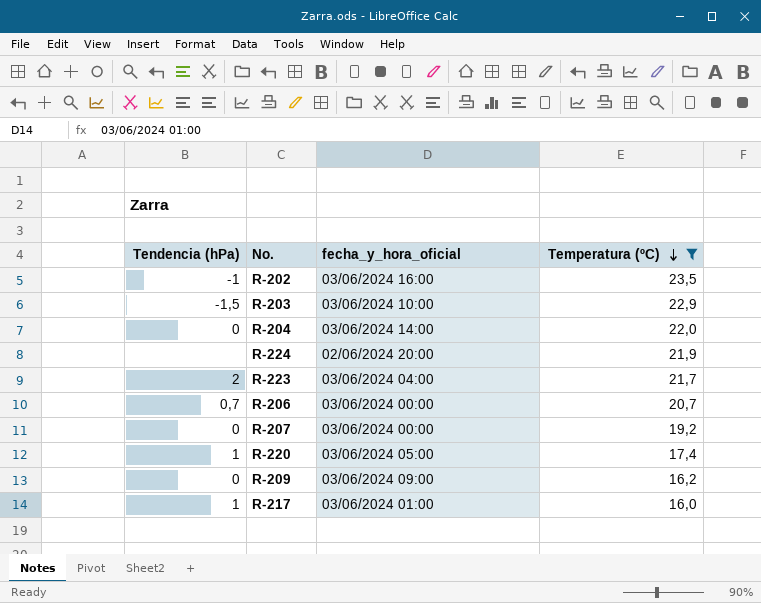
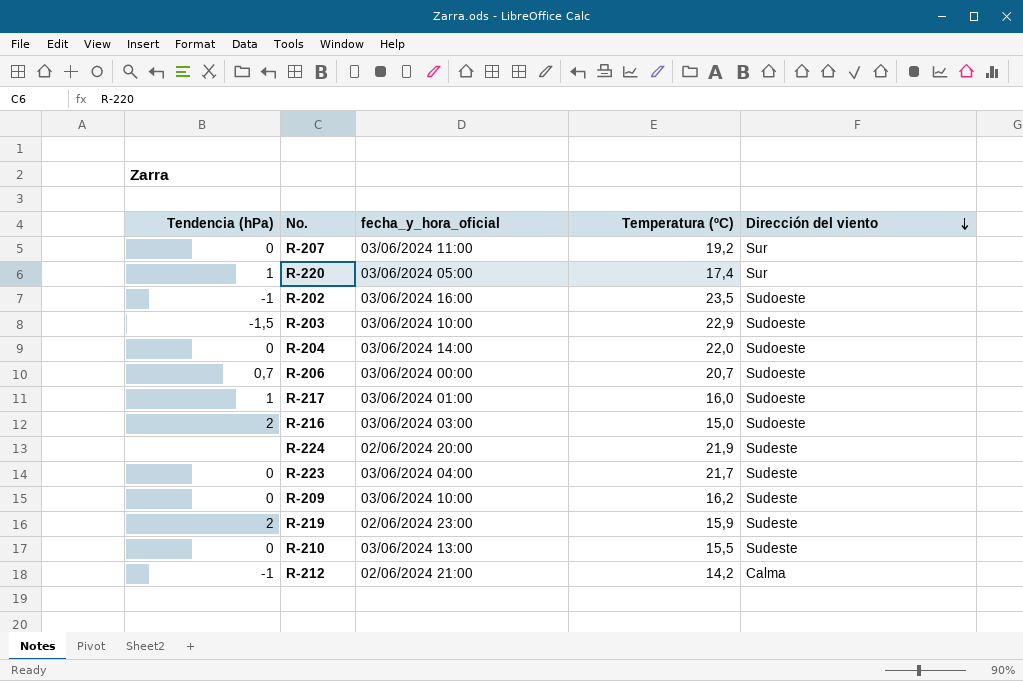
filter: Temperatura (ºC) >= 16,0 -> none
row order: Temperatura (ºC) descending -> Dirección del viento descending
column Dirección del viento | position: none -> 5
R-207 | fecha_y_hora_oficial: 03/06/2024 00:00 -> 03/06/2024 11:00
R-223 | Tendencia (hPa): 2 -> 0
R-209 | fecha_y_hora_oficial: 03/06/2024 09:00 -> 03/06/2024 10:00

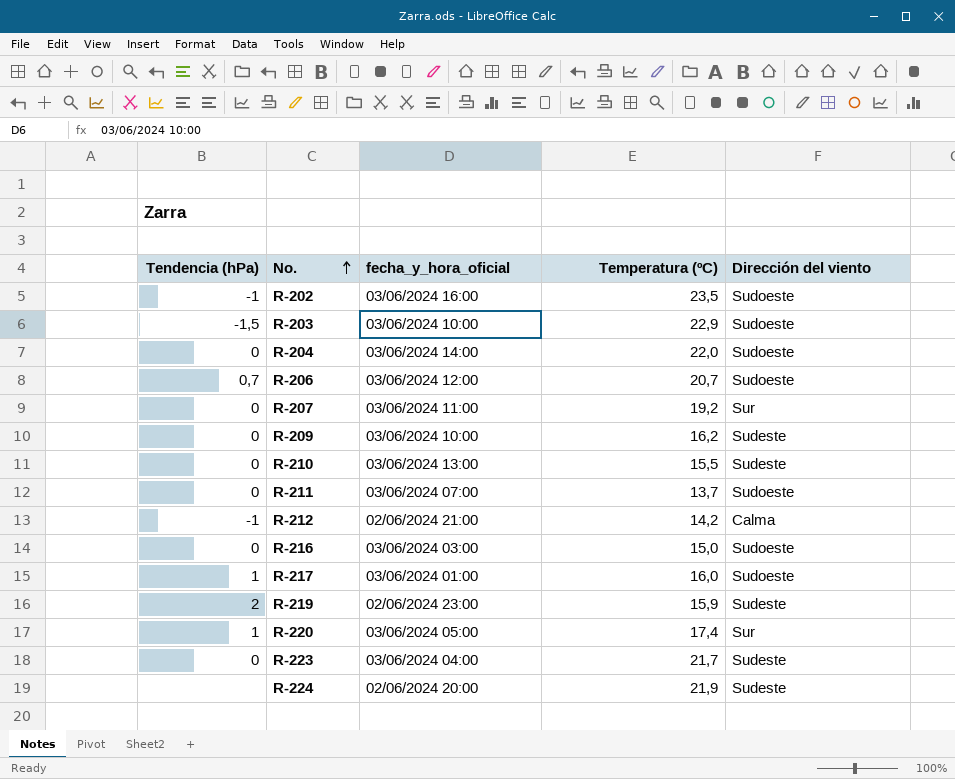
row order: Dirección del viento descending -> No. ascending
R-206 | fecha_y_hora_oficial: 03/06/2024 00:00 -> 03/06/2024 12:00
row R-211: none -> 0 | 03/06/2024 07:00 | 13,7 | Sudoeste
R-216 | Tendencia (hPa): 2 -> 0

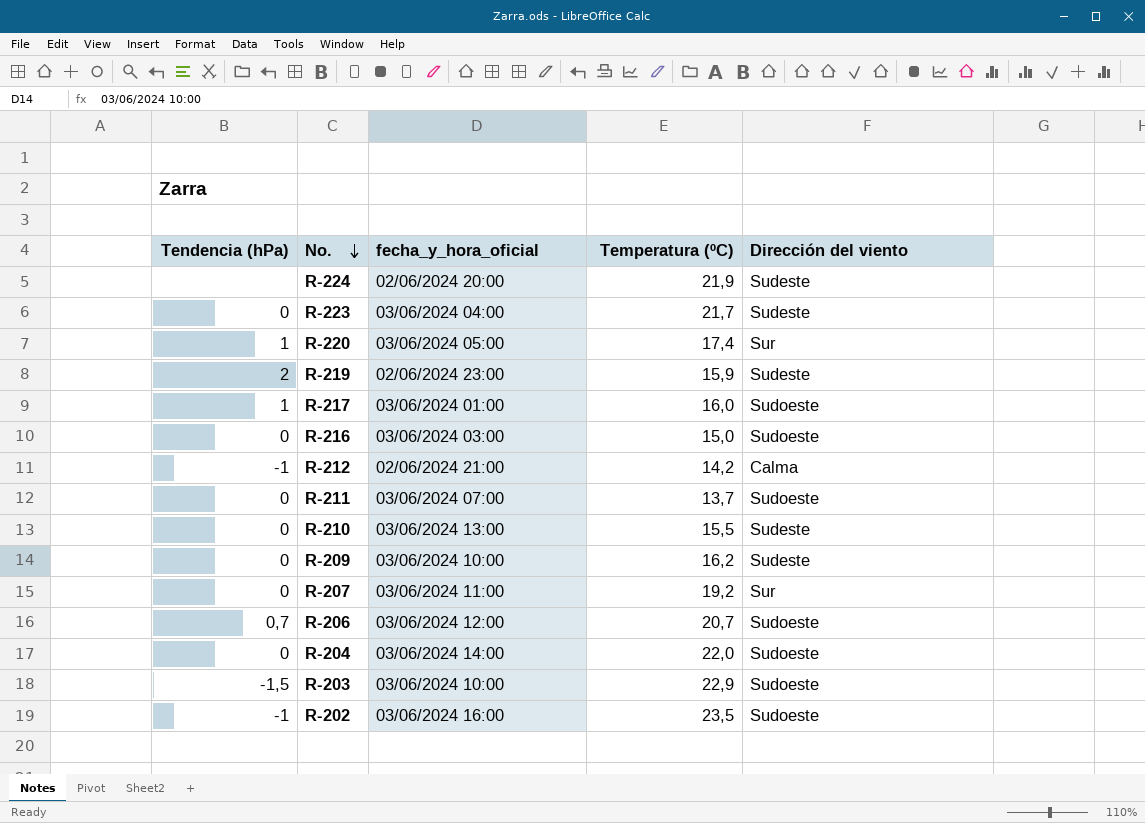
row order: No. ascending -> No. descending

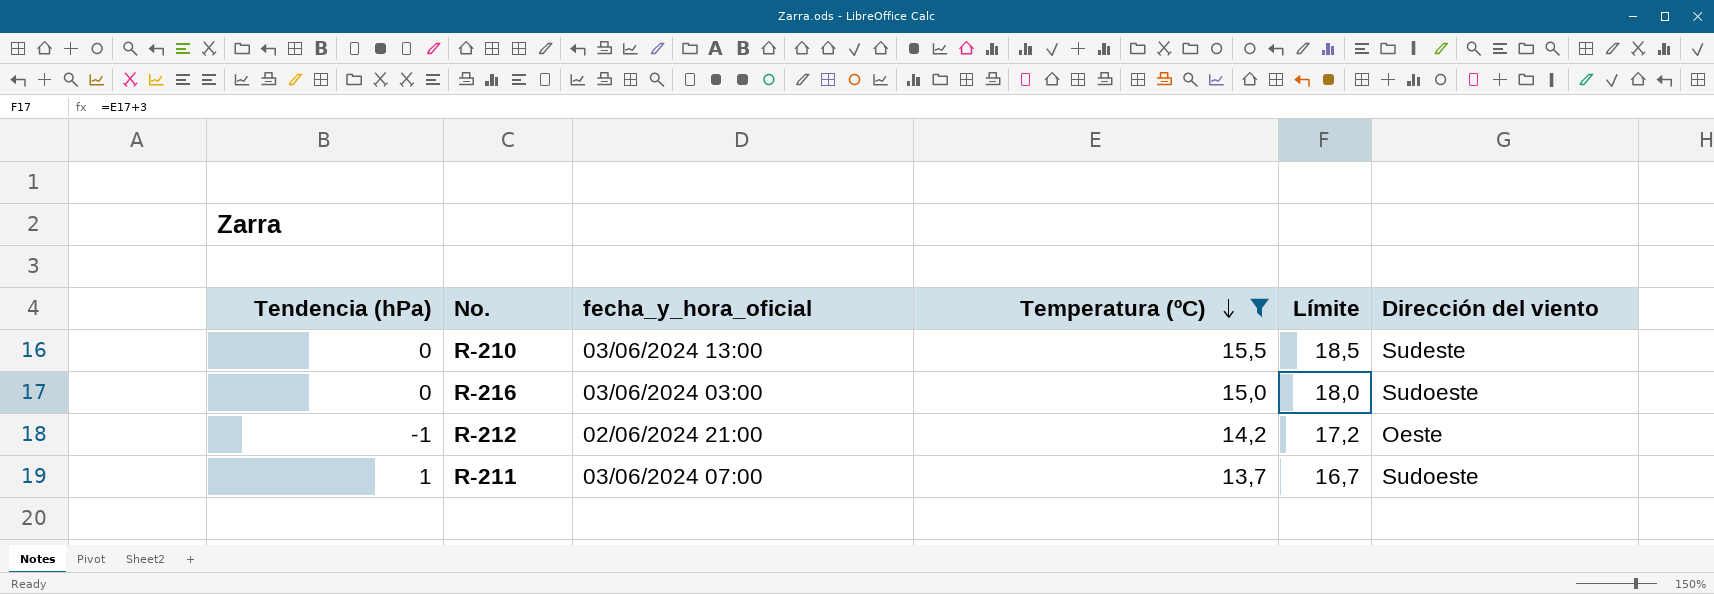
filter: none -> Temperatura (ºC) <= 15,5
row order: No. descending -> Temperatura (ºC) descending
column Límite | formula: none -> [Temperatura (ºC)] + 3
R-212 | Dirección del viento: Calma -> Oeste
R-211 | Tendencia (hPa): 0 -> 1

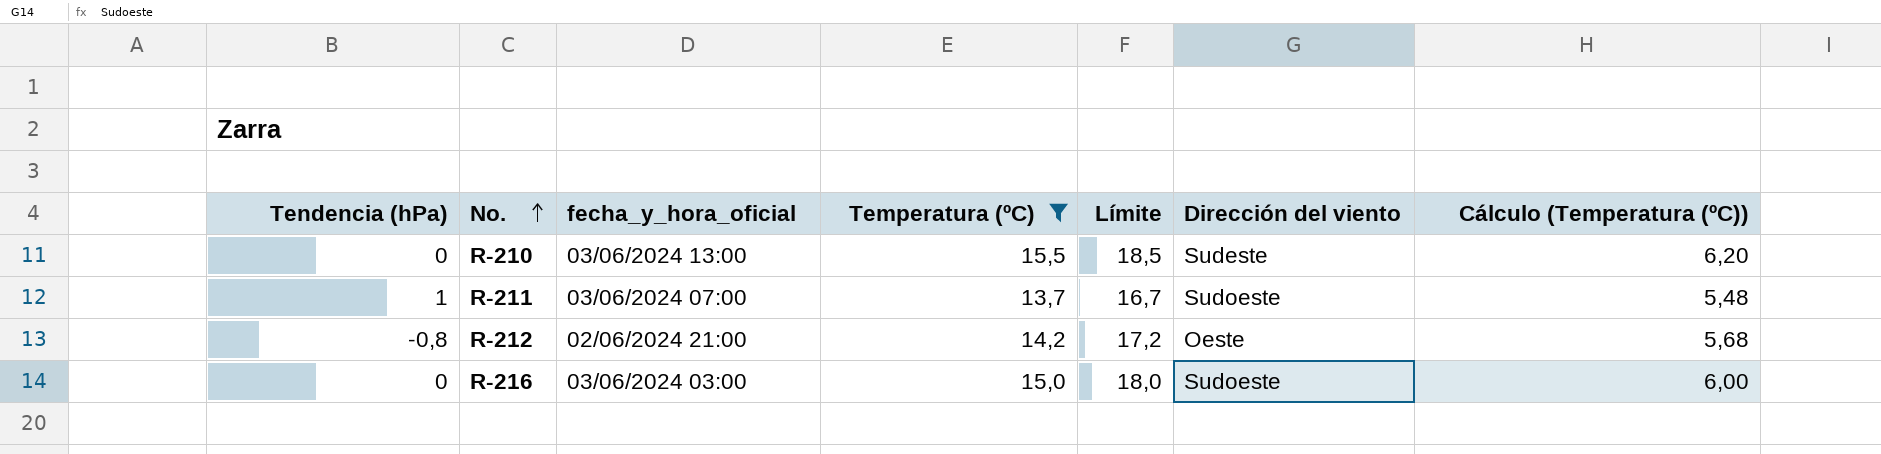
row order: Temperatura (ºC) descending -> No. ascending
column Cálculo (Temperatura (ºC)) | formula: none -> [Temperatura (ºC)] * 0,4
R-212 | Tendencia (hPa): -1 -> -0,8

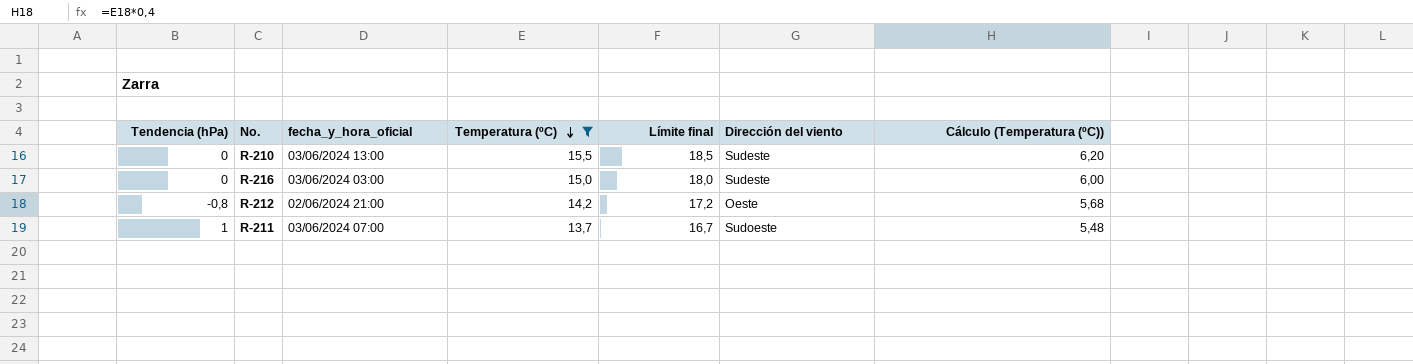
row order: No. ascending -> Temperatura (ºC) descending
column name: Límite -> Límite final
R-216 | Dirección del viento: Sudoeste -> Sudeste

